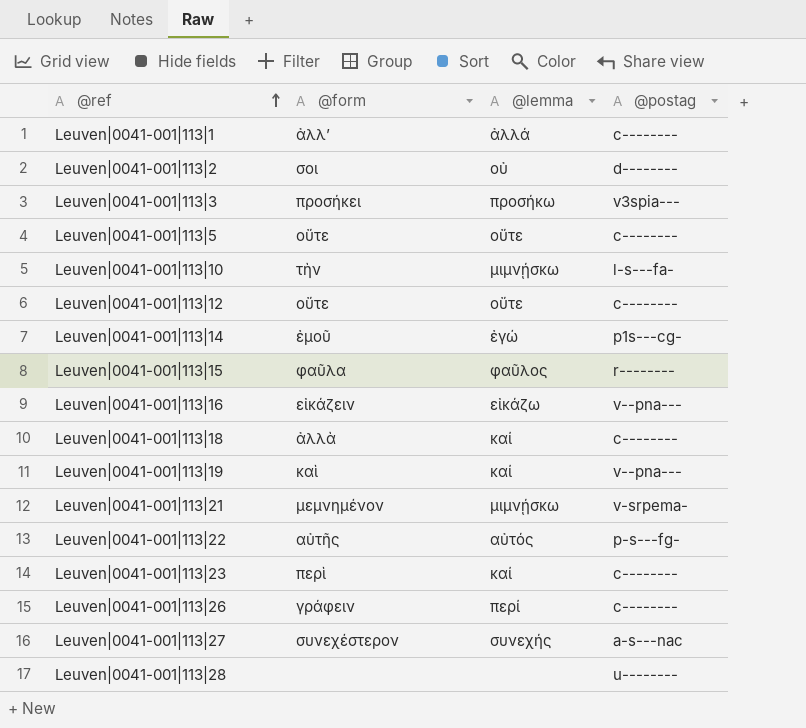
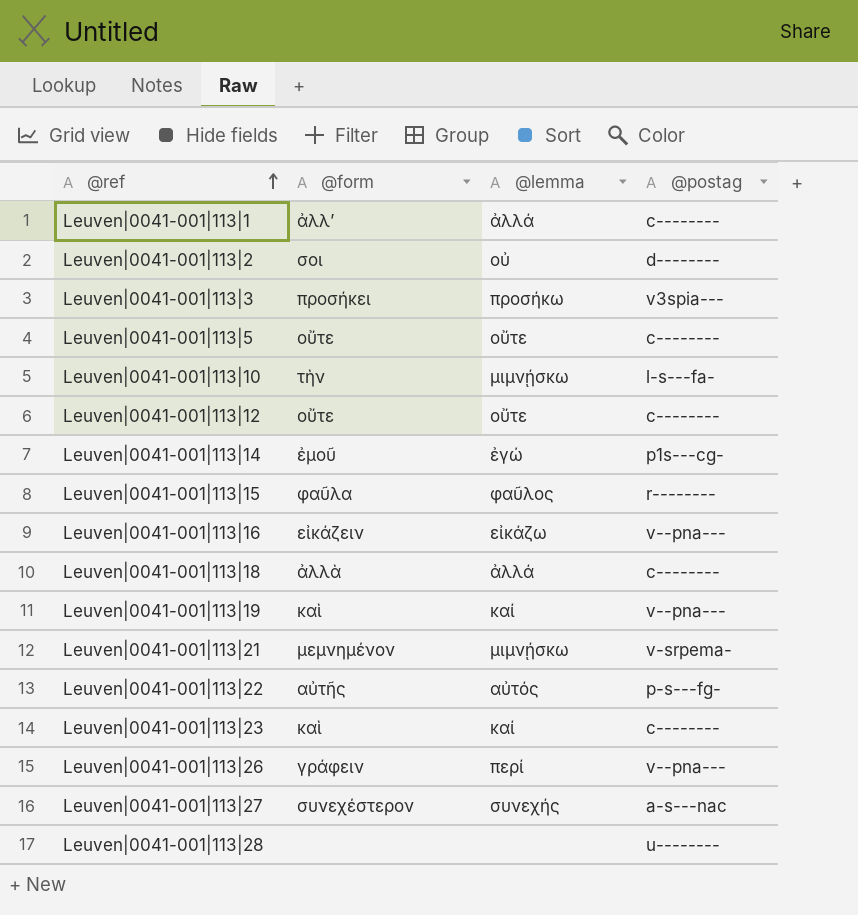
Leuven|0041-001|113|18 | @lemma: καί -> ἀλλά
Leuven|0041-001|113|23 | @form: περὶ -> καὶ
Leuven|0041-001|113|26 | @postag: c-------- -> v--pna---

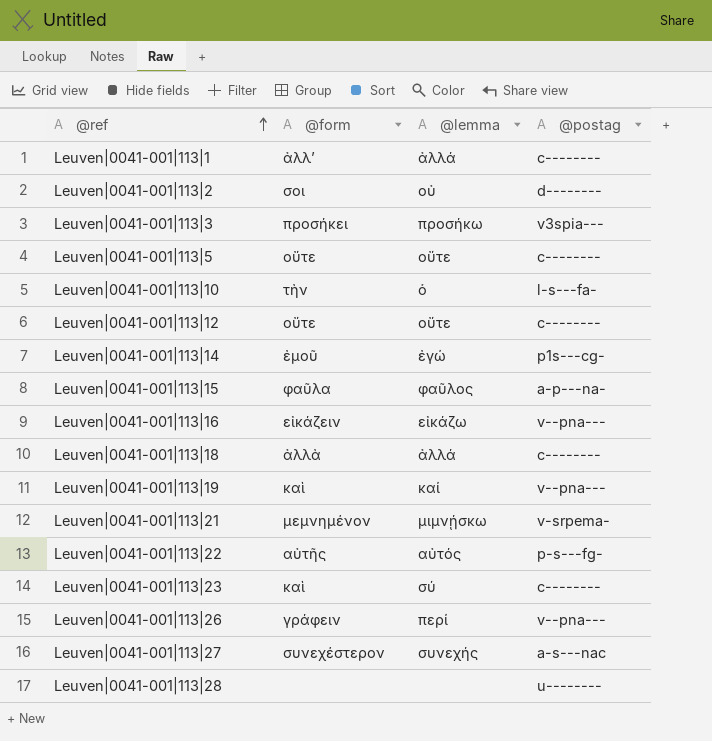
Leuven|0041-001|113|10 | @lemma: μιμνῄσκω -> ὁ
Leuven|0041-001|113|15 | @postag: r-------- -> a-p---na-
Leuven|0041-001|113|23 | @lemma: καί -> σύ

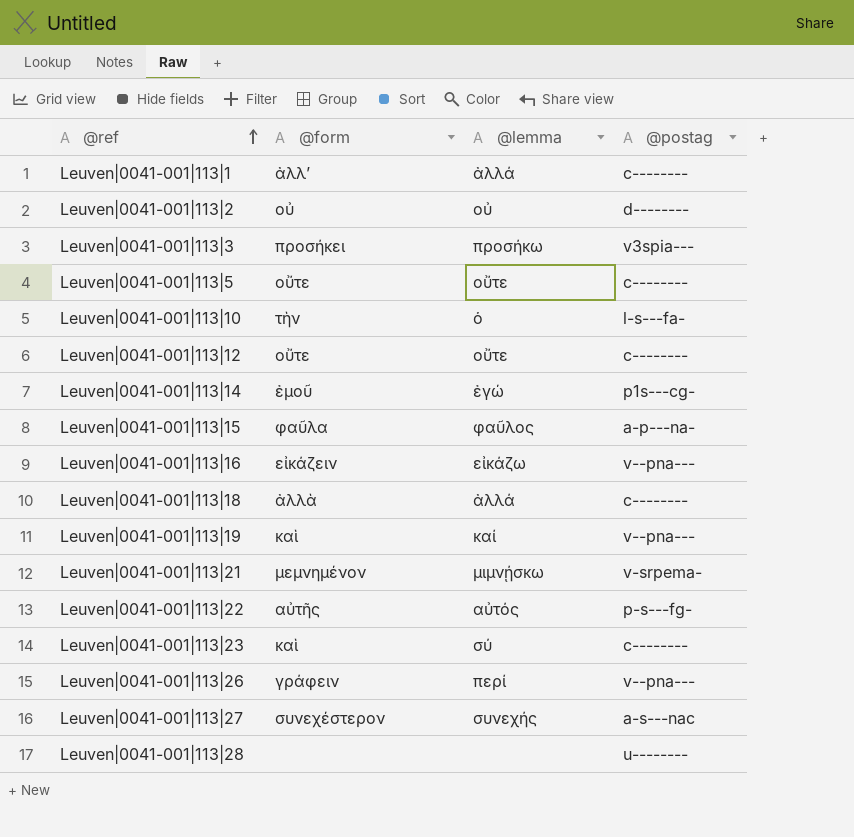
Leuven|0041-001|113|2 | @form: σοι -> οὐ

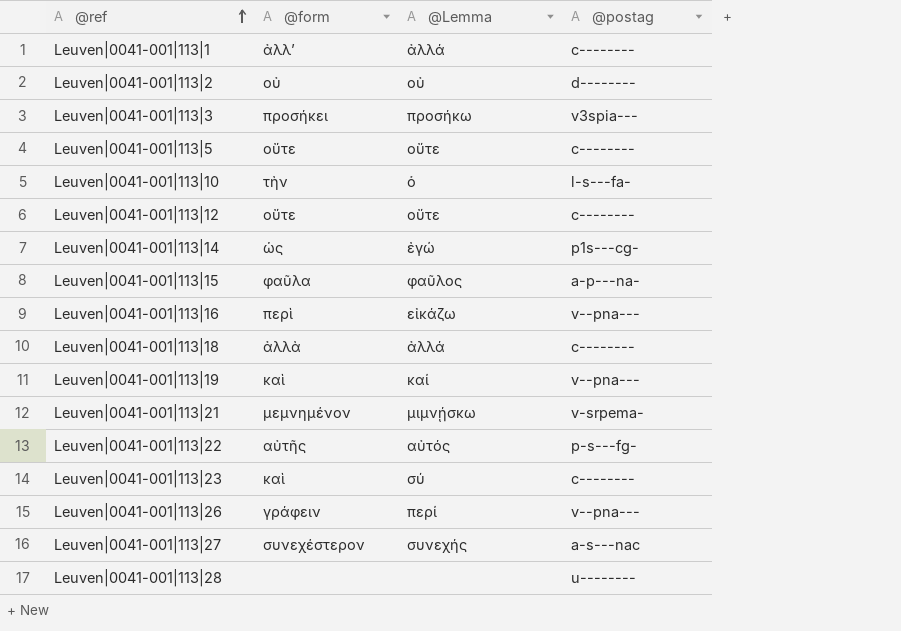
column name: @lemma -> @Lemma
Leuven|0041-001|113|14 | @form: ἐμοῦ -> ὡς
Leuven|0041-001|113|16 | @form: εἰκάζειν -> περὶ

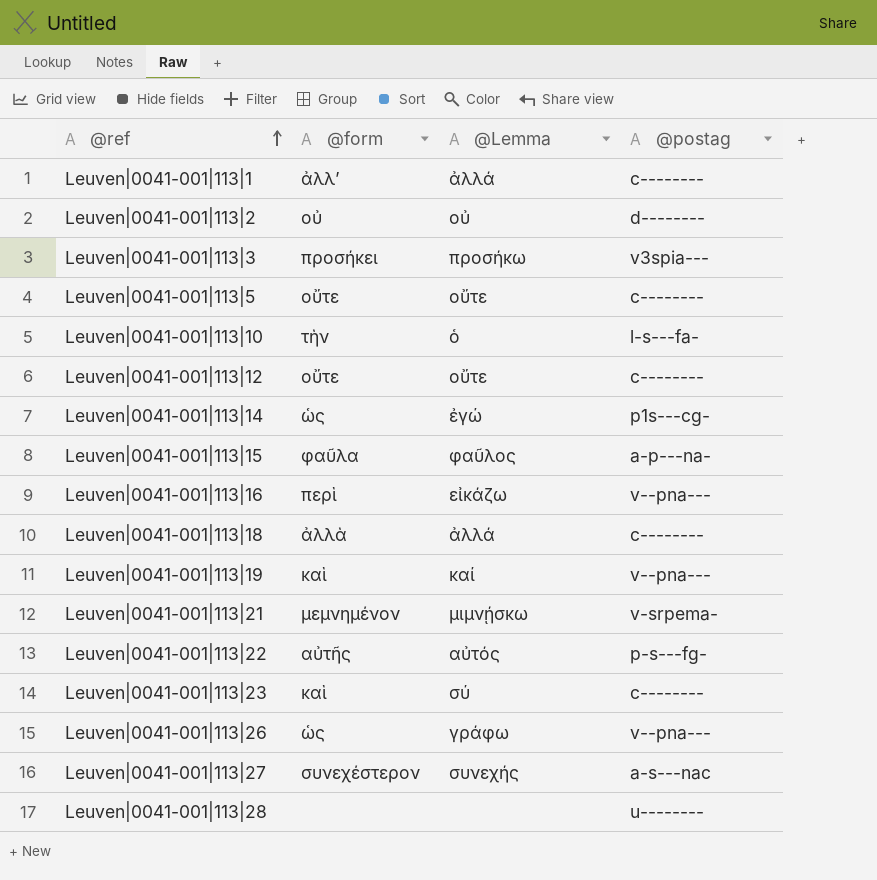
Leuven|0041-001|113|26 | @form: γράφειν -> ὡς
Leuven|0041-001|113|26 | @Lemma: περί -> γράφω

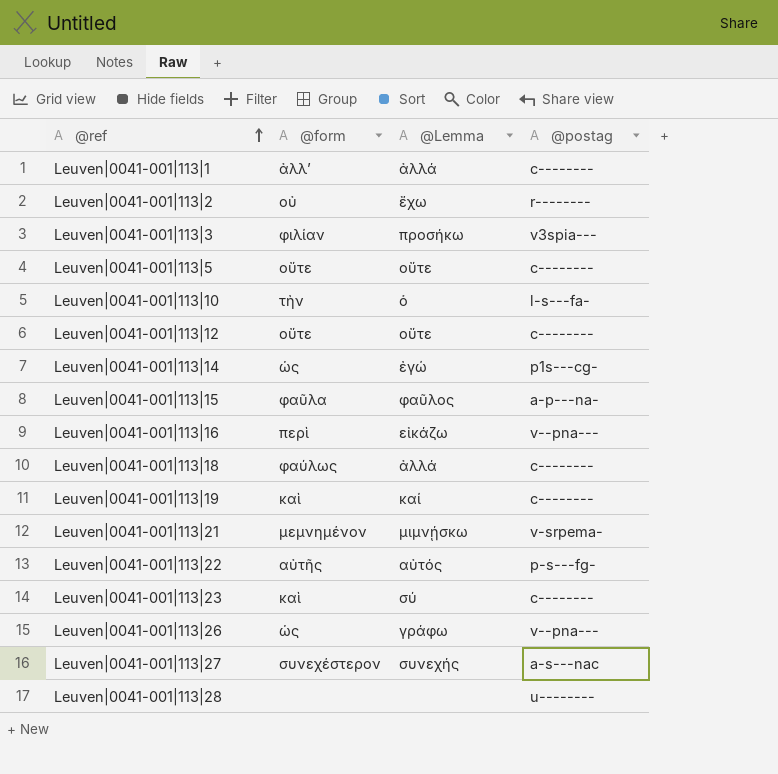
Leuven|0041-001|113|2 | @Lemma: οὐ -> ἔχω
Leuven|0041-001|113|2 | @postag: d-------- -> r--------
Leuven|0041-001|113|3 | @form: προσήκει -> φιλίαν
Leuven|0041-001|113|18 | @form: ἀλλὰ -> φαύλως
Leuven|0041-001|113|19 | @postag: v--pna--- -> c--------

